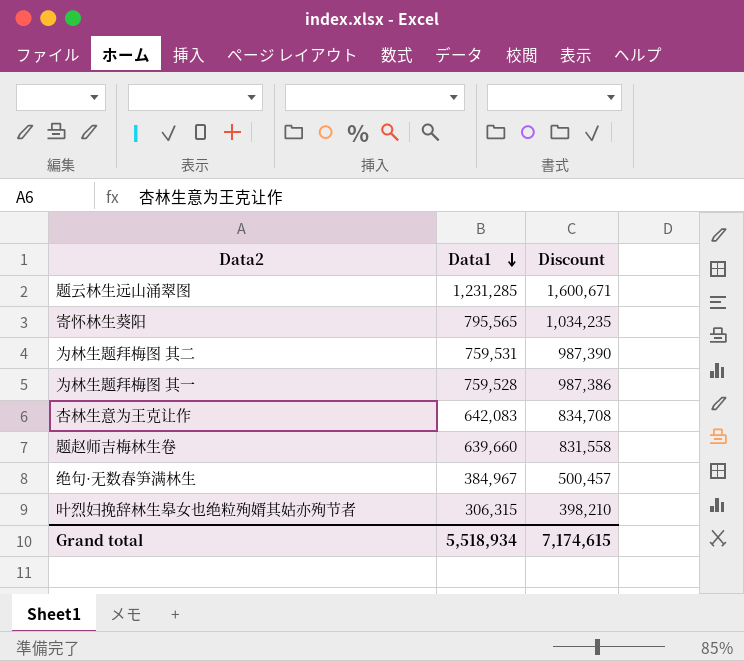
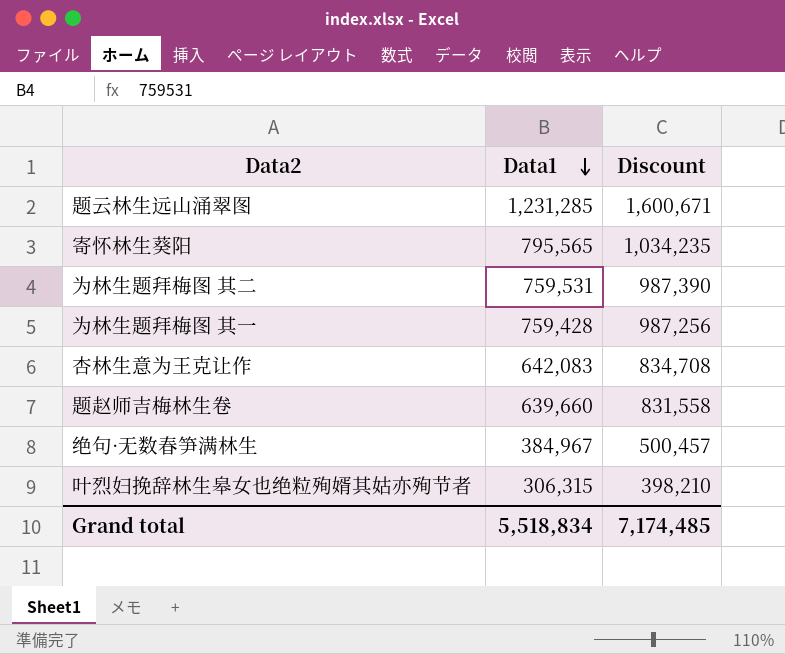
为林生题拜梅图 其一 | Data1: 759,528 -> 759,428
为林生题拜梅图 其一 | Discount: 987,386 -> 987,256
Grand total | Data1: 5,518,934 -> 5,518,834
Grand total | Discount: 7,174,615 -> 7,174,485

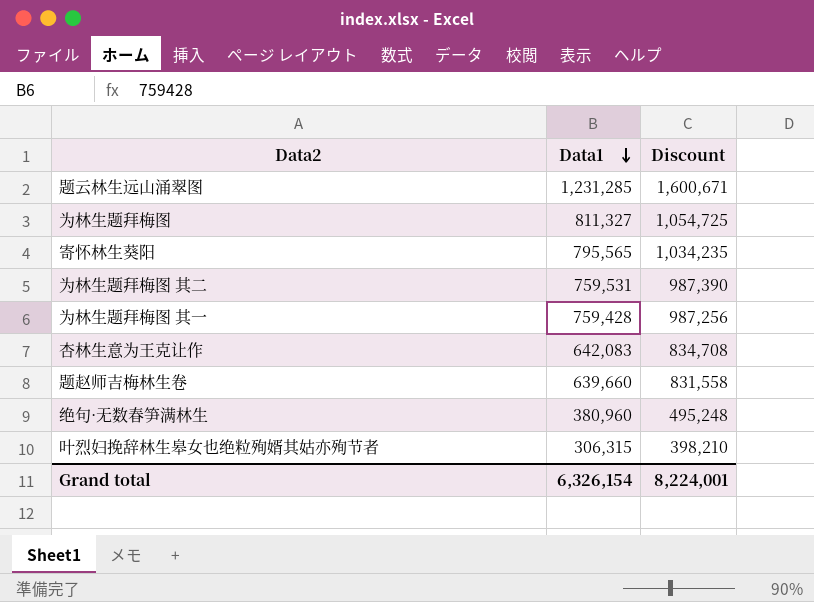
row 为林生题拜梅图: none -> 811,327 | 1,054,725
绝句·无数春笋满林生 | Data1: 384,967 -> 380,960
绝句·无数春笋满林生 | Discount: 500,457 -> 495,248
Grand total | Data1: 5,518,834 -> 6,326,154
Grand total | Discount: 7,174,485 -> 8,224,001

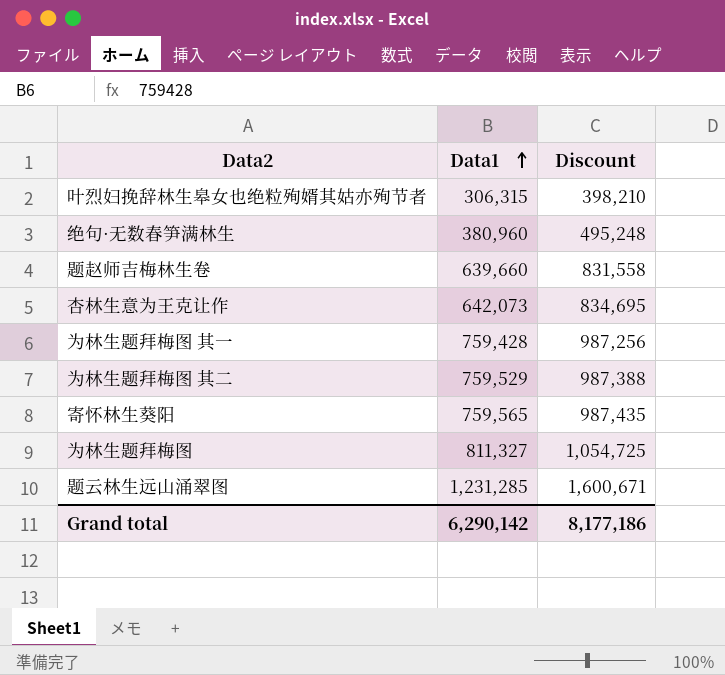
row order: Data1 descending -> Data1 ascending
杏林生意为王克让作 | Data1: 642,083 -> 642,073
杏林生意为王克让作 | Discount: 834,708 -> 834,695
为林生题拜梅图 其二 | Data1: 759,531 -> 759,529
为林生题拜梅图 其二 | Discount: 987,390 -> 987,388
寄怀林生葵阳 | Data1: 795,565 -> 759,565
寄怀林生葵阳 | Discount: 1,034,235 -> 987,435
Grand total | Data1: 6,326,154 -> 6,290,142
Grand total | Discount: 8,224,001 -> 8,177,186

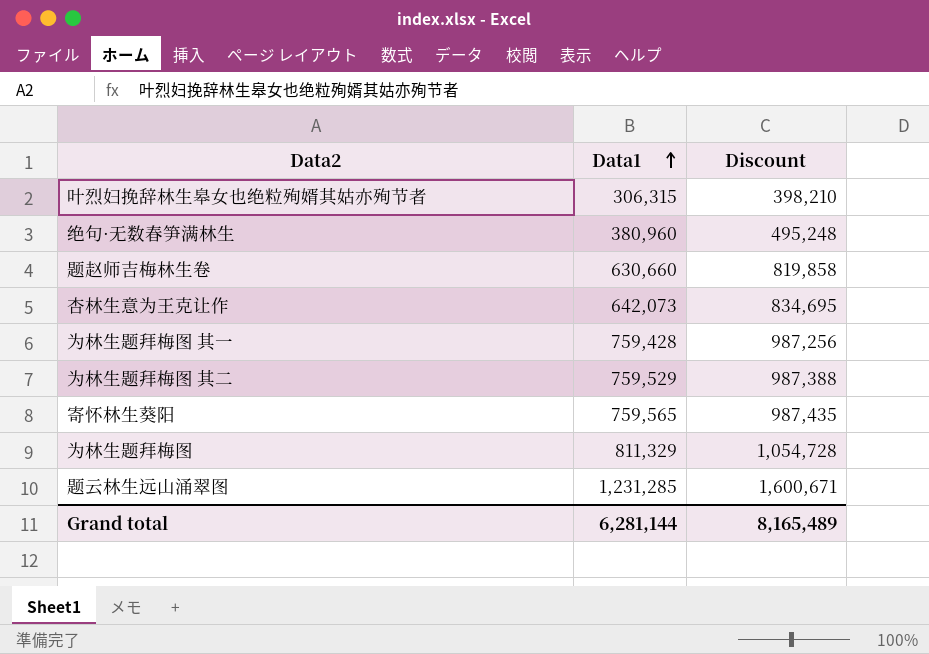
题赵师吉梅林生卷 | Data1: 639,660 -> 630,660
题赵师吉梅林生卷 | Discount: 831,558 -> 819,858
为林生题拜梅图 | Data1: 811,327 -> 811,329
为林生题拜梅图 | Discount: 1,054,725 -> 1,054,728
Grand total | Data1: 6,290,142 -> 6,281,144
Grand total | Discount: 8,177,186 -> 8,165,489

